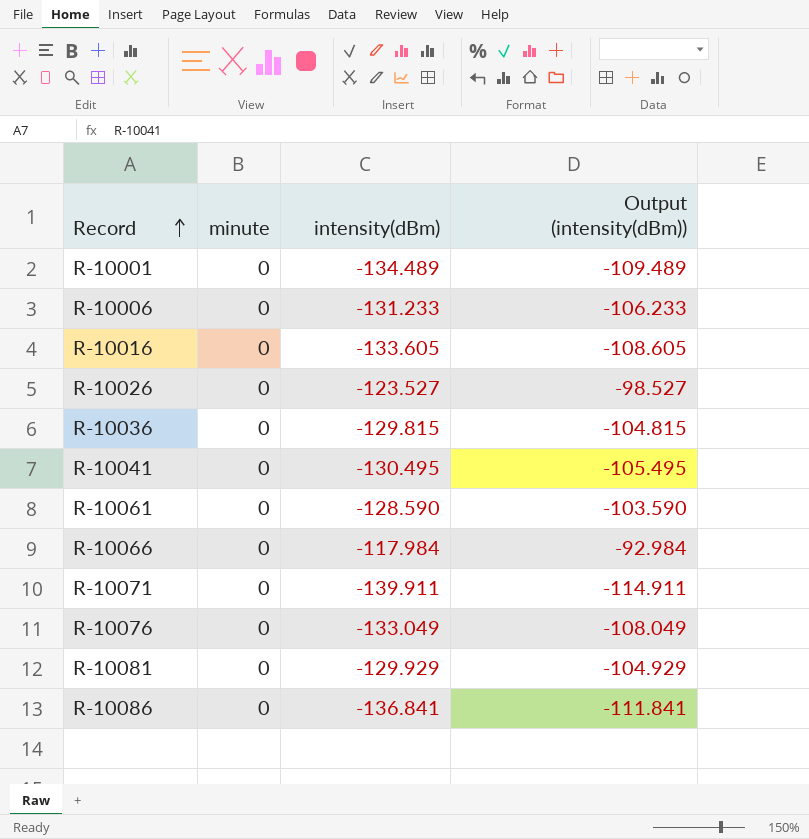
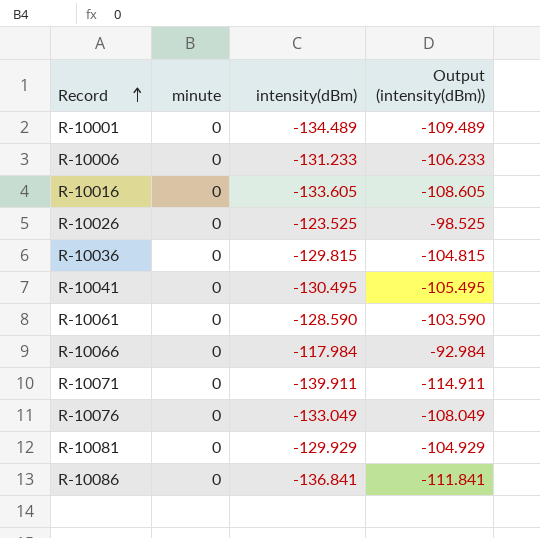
R-10026 | intensity(dBm): -123.527 -> -123.525
R-10026 | Output (intensity(dBm)): -98.527 -> -98.525

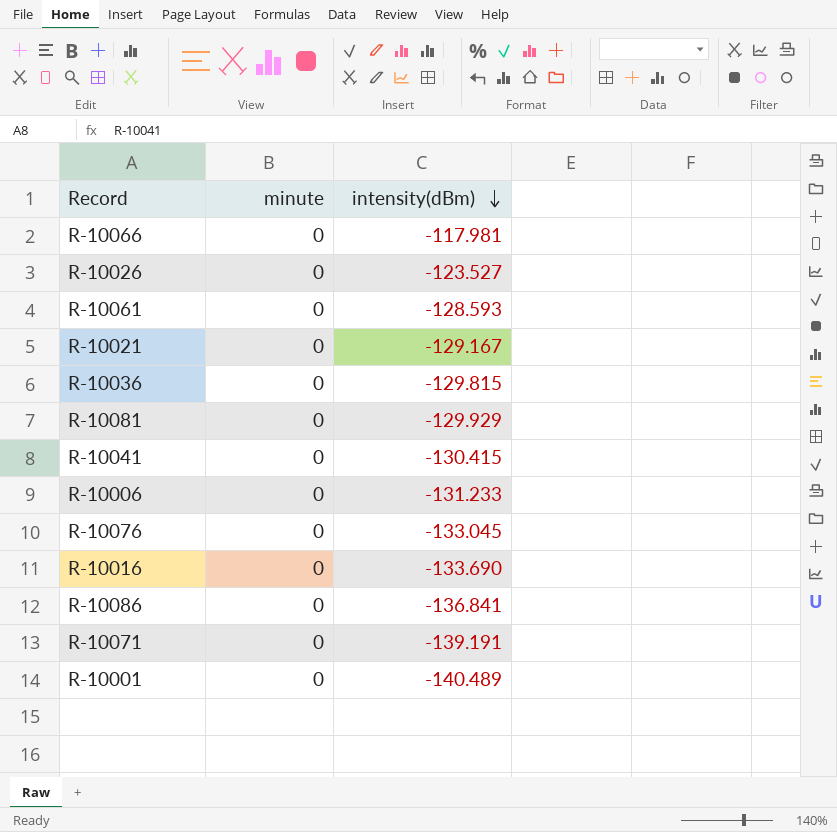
row order: Record ascending -> intensity(dBm) descending
column Output (intensity(dBm)) | formula: [intensity(dBm)] + 25 -> none
R-10066 | intensity(dBm): -117.984 -> -117.981
R-10026 | intensity(dBm): -123.525 -> -123.527
R-10061 | intensity(dBm): -128.590 -> -128.593
row R-10021: none -> 0 | -129.167
R-10041 | intensity(dBm): -130.495 -> -130.415
R-10076 | intensity(dBm): -133.049 -> -133.045
R-10016 | intensity(dBm): -133.605 -> -133.690
R-10071 | intensity(dBm): -139.911 -> -139.191
R-10001 | intensity(dBm): -134.489 -> -140.489

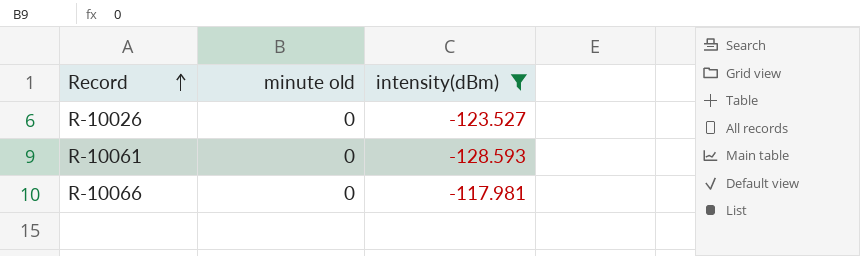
filter: none -> intensity(dBm) >= -128.593
row order: intensity(dBm) descending -> Record ascending
column name: minute -> minute old

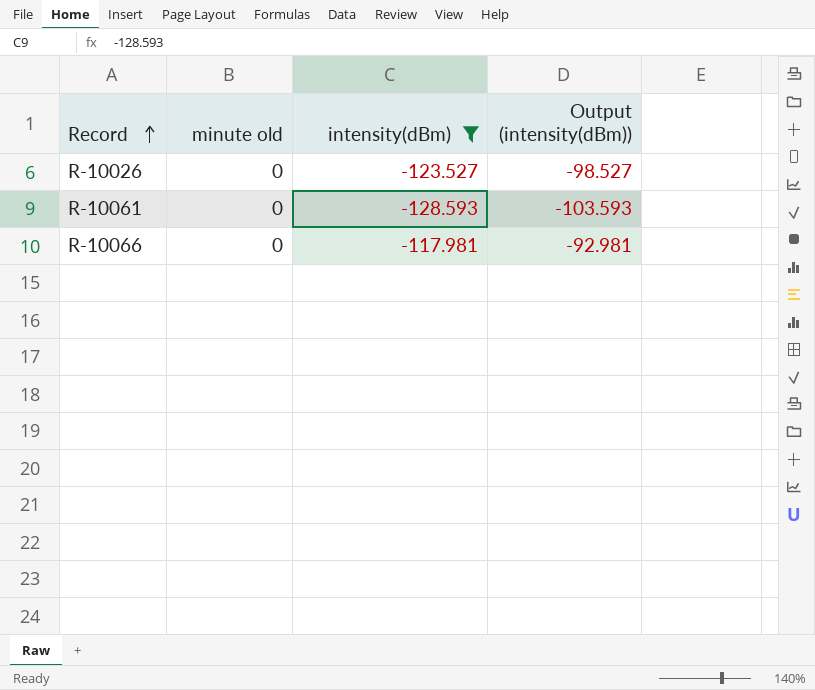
column Output (intensity(dBm)) | formula: none -> [intensity(dBm)] + 25

